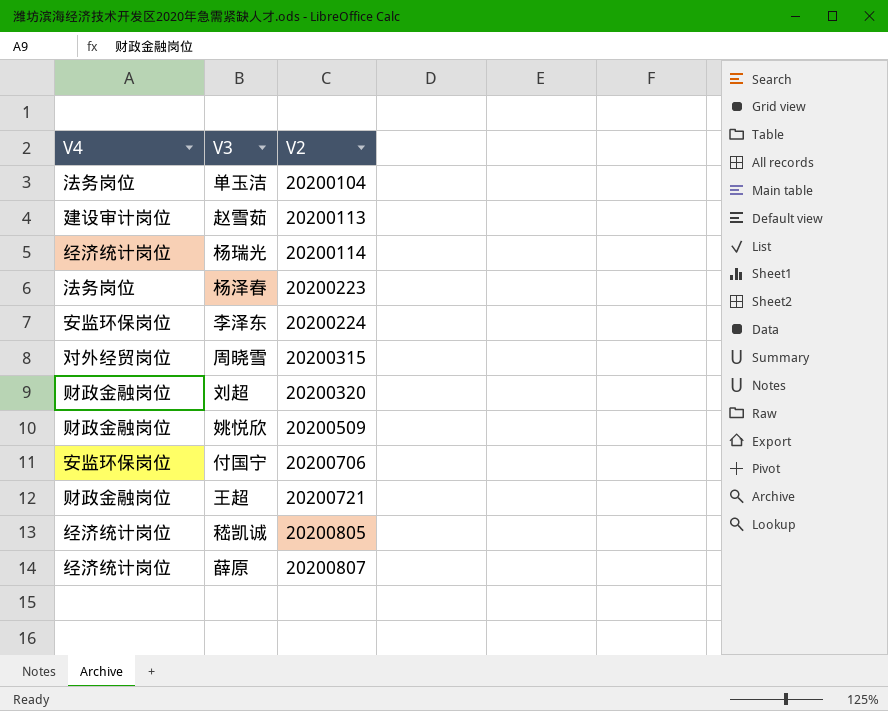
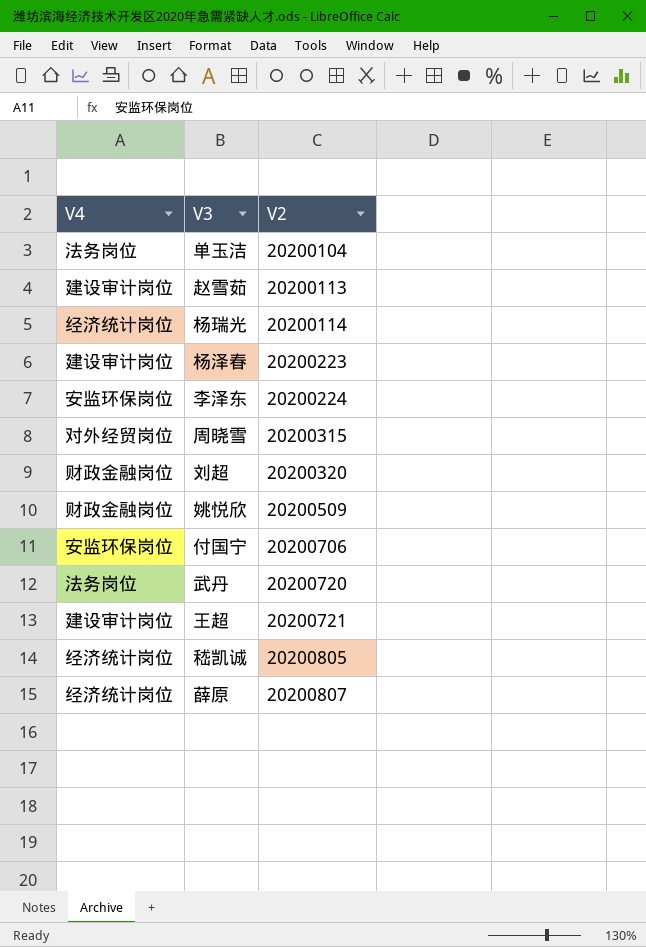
杨泽春 | V4: 法务岗位 -> 建设审计岗位
row 武丹: none -> 法务岗位 | 20200720
王超 | V4: 财政金融岗位 -> 建设审计岗位

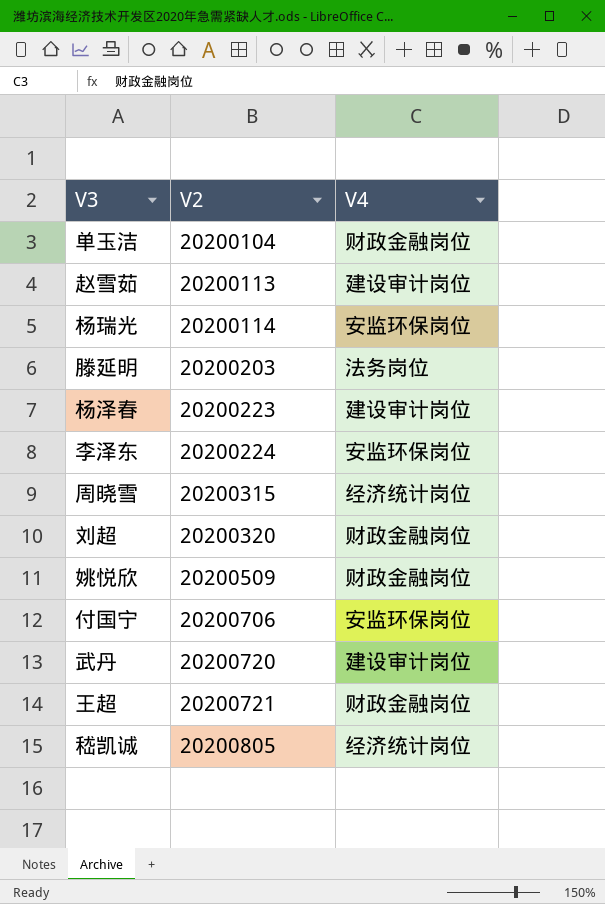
column V4 | position: 1 -> 3
row 薛原: 经济统计岗位 | 20200807 -> none
单玉洁 | V4: 法务岗位 -> 财政金融岗位
杨瑞光 | V4: 经济统计岗位 -> 安监环保岗位
row 滕延明: none -> 20200203 | 法务岗位
周晓雪 | V4: 对外经贸岗位 -> 经济统计岗位
武丹 | V4: 法务岗位 -> 建设审计岗位
王超 | V4: 建设审计岗位 -> 财政金融岗位

